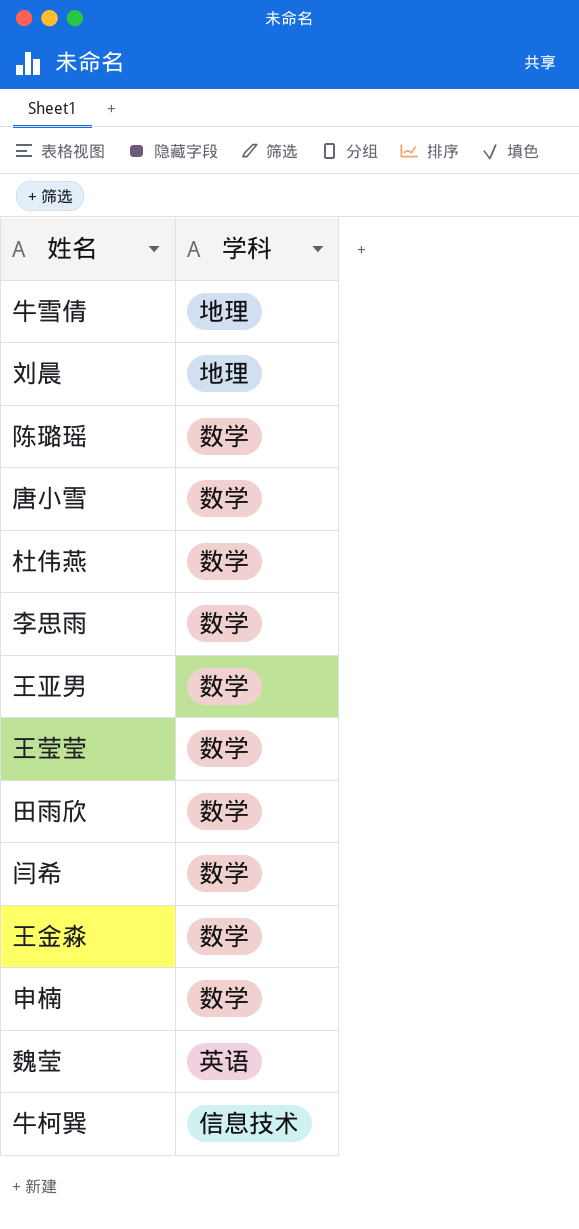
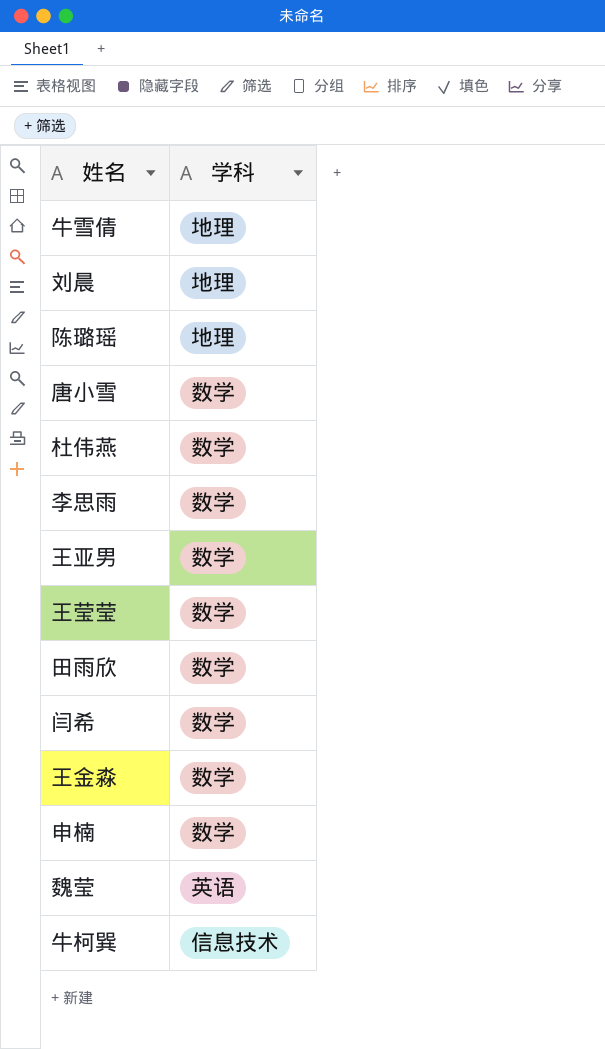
陈璐瑶 | 学科: 数学 -> 地理

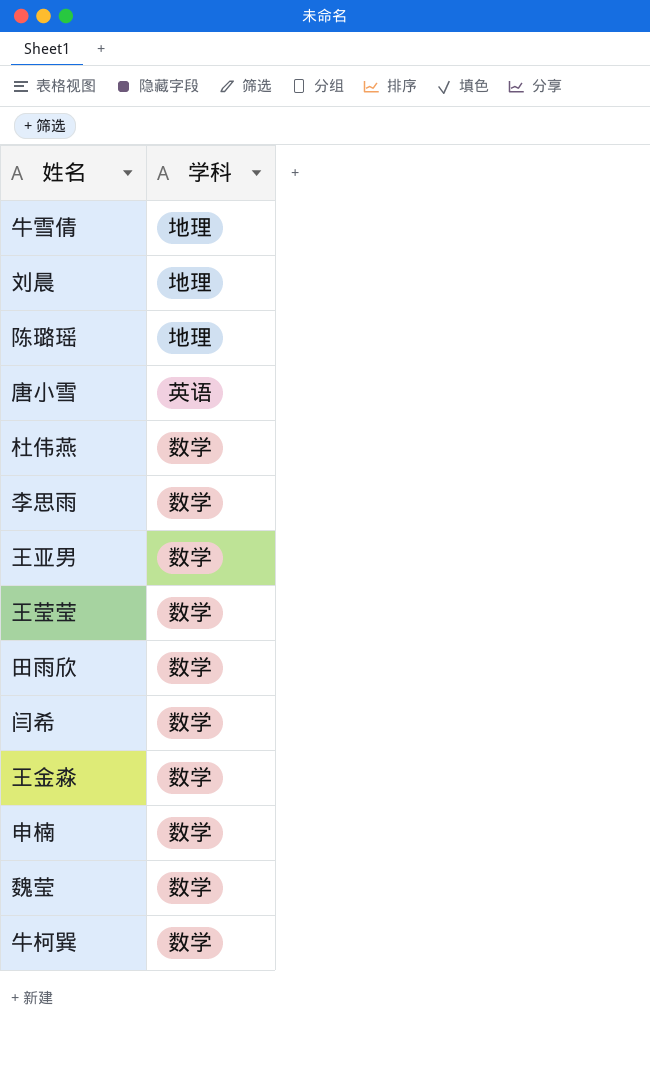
唐小雪 | 学科: 数学 -> 英语
魏莹 | 学科: 英语 -> 数学
牛柯巽 | 学科: 信息技术 -> 数学

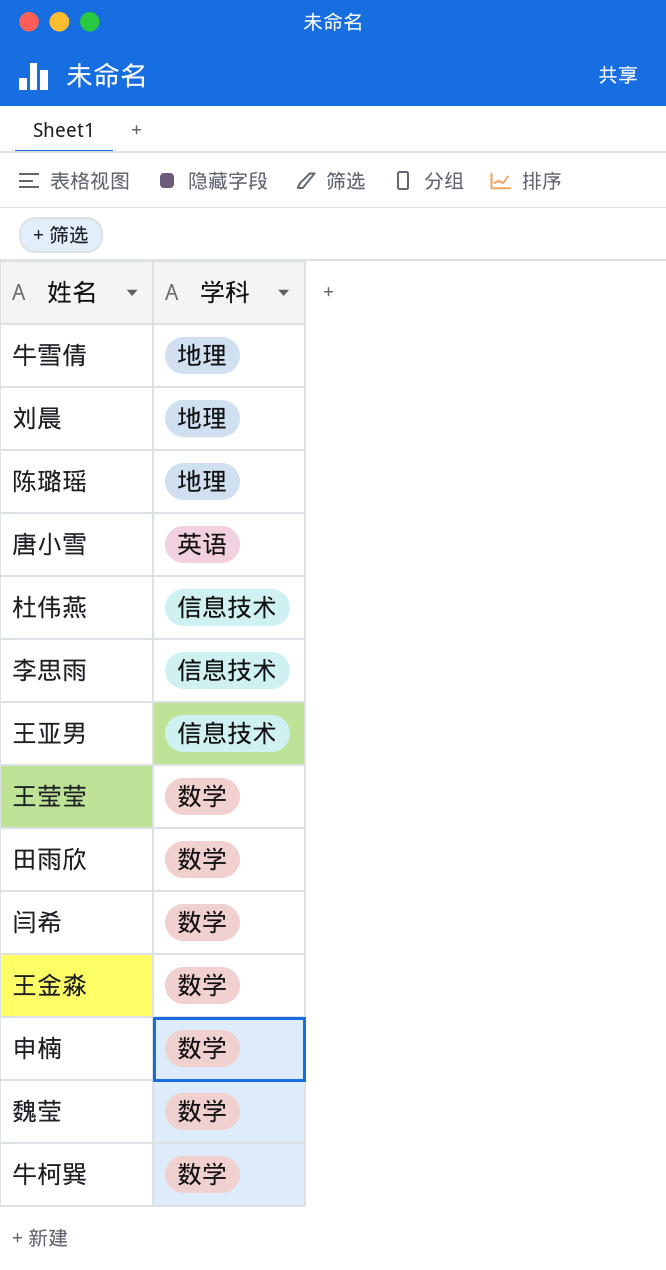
杜伟燕 | 学科: 数学 -> 信息技术
李思雨 | 学科: 数学 -> 信息技术
王亚男 | 学科: 数学 -> 信息技术

